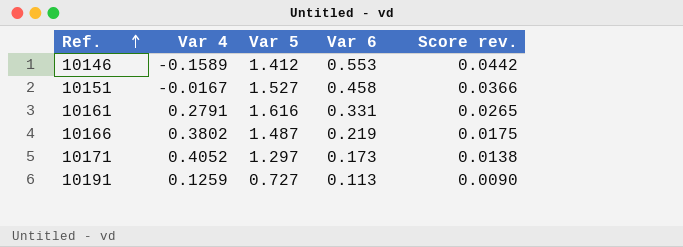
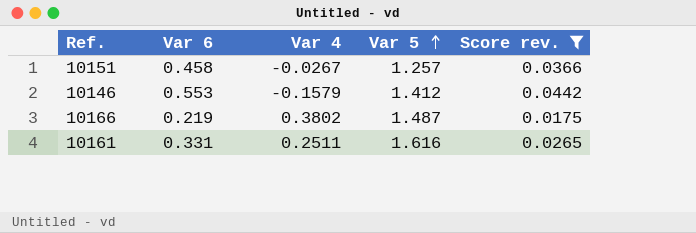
filter: none -> Score rev. >= 0.0175
row order: Ref. ascending -> Var 5 ascending
column Var 6 | position: 4 -> 2
10151 | Var 4: -0.0167 -> -0.0267
10151 | Var 5: 1.527 -> 1.257
10146 | Var 4: -0.1589 -> -0.1579
10161 | Var 4: 0.2791 -> 0.2511

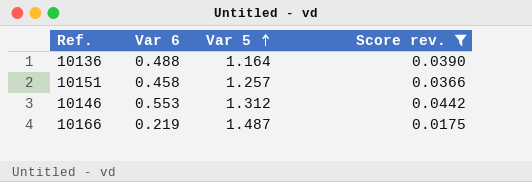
column Var 4 | position: 3 -> none
row 10161: 0.331 | 0.2511 | 1.616 | 0.0265 -> none
row 10136: none -> 0.488 | 1.164 | 0.0390
10146 | Var 5: 1.412 -> 1.312

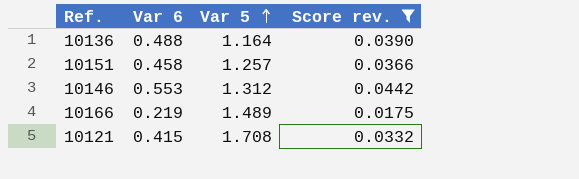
10166 | Var 5: 1.487 -> 1.489
row 10121: none -> 0.415 | 1.708 | 0.0332

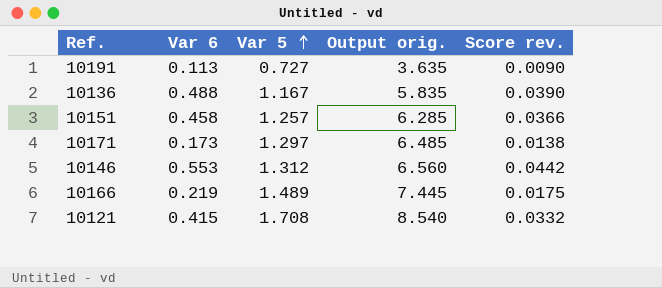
filter: Score rev. >= 0.0175 -> none
column Output orig. | formula: none -> [Var 5] * 5
10136 | Var 5: 1.164 -> 1.167

